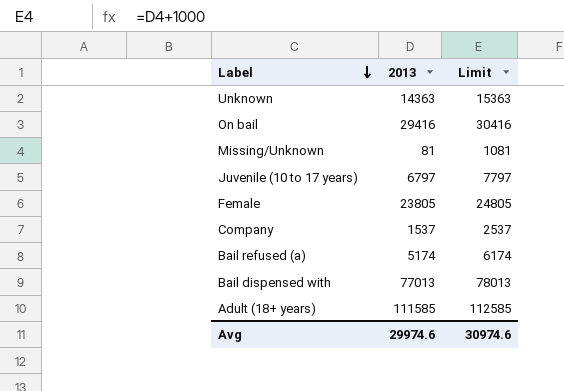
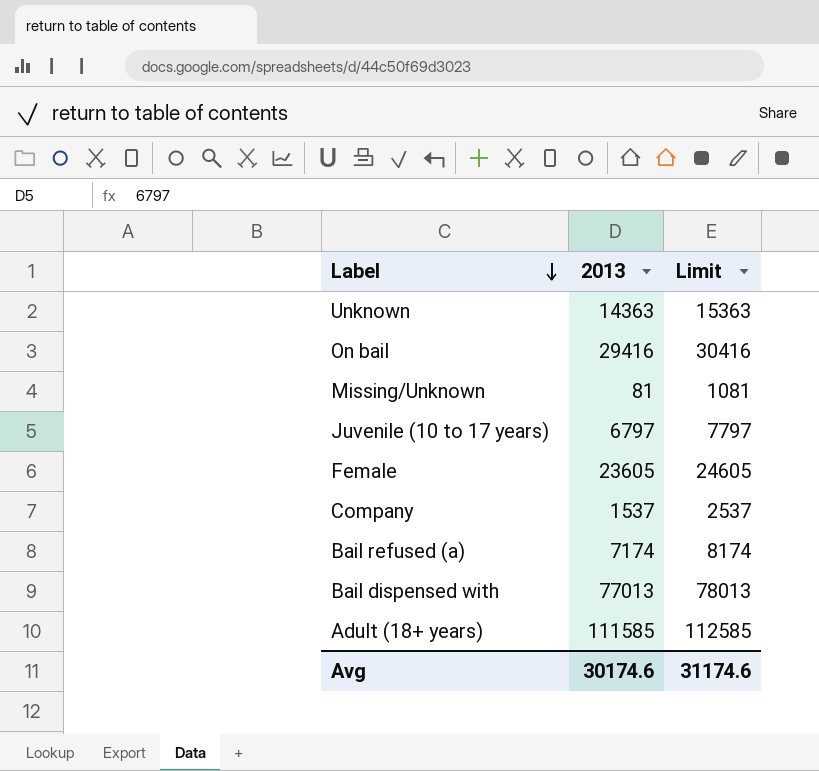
Female | 2013: 23805 -> 23605
Female | Limit: 24805 -> 24605
Bail refused (a) | 2013: 5174 -> 7174
Bail refused (a) | Limit: 6174 -> 8174
Avg | 2013: 29974.6 -> 30174.6
Avg | Limit: 30974.6 -> 31174.6

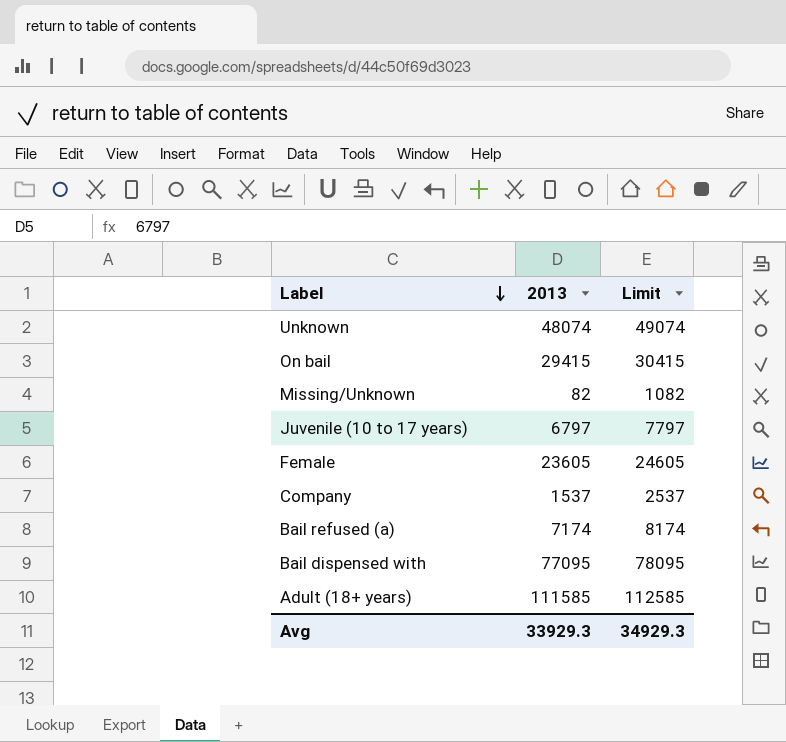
Unknown | 2013: 14363 -> 48074
Unknown | Limit: 15363 -> 49074
On bail | 2013: 29416 -> 29415
On bail | Limit: 30416 -> 30415
Missing/Unknown | 2013: 81 -> 82
Missing/Unknown | Limit: 1081 -> 1082
Bail dispensed with | 2013: 77013 -> 77095
Bail dispensed with | Limit: 78013 -> 78095
Avg | 2013: 30174.6 -> 33929.3
Avg | Limit: 31174.6 -> 34929.3

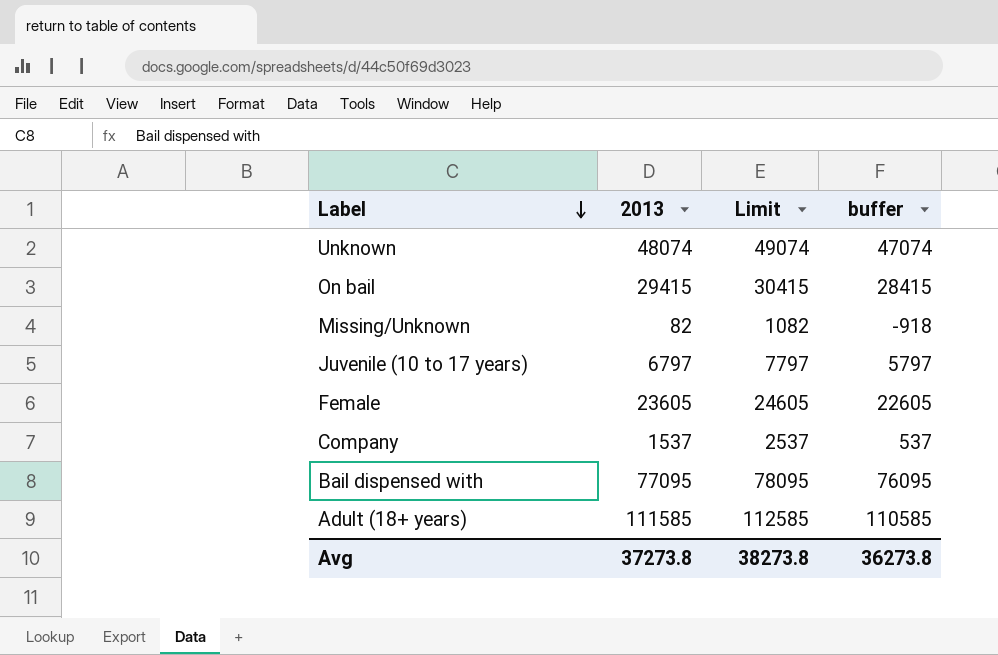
column buffer | formula: none -> [2013] - 1000
row Bail refused (a): 7174 | 8174 -> none
Avg | 2013: 33929.3 -> 37273.8
Avg | Limit: 34929.3 -> 38273.8

